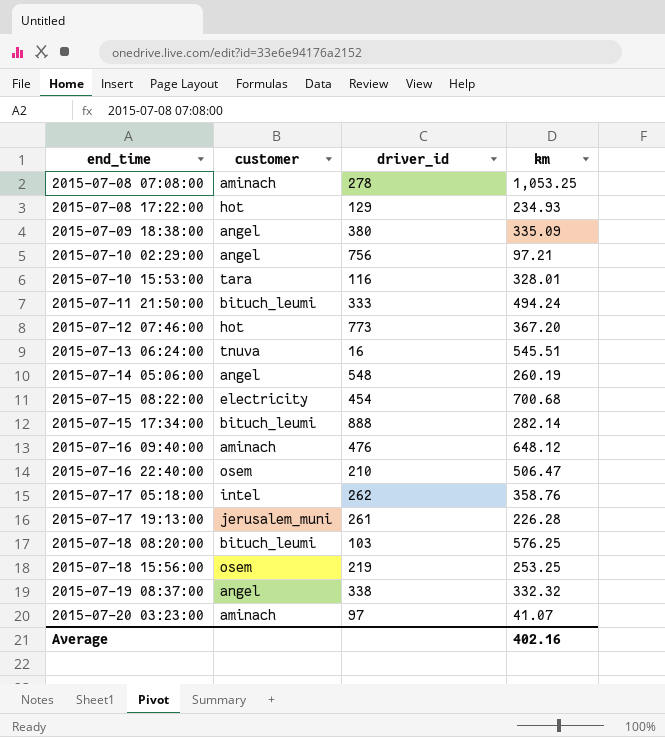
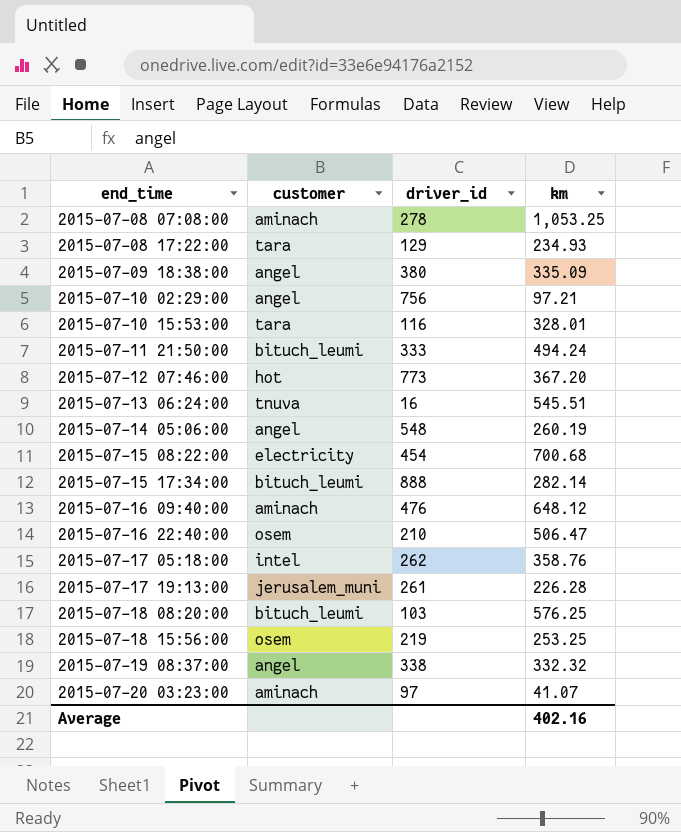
2015-07-08 17:22:00 | customer: hot -> tara

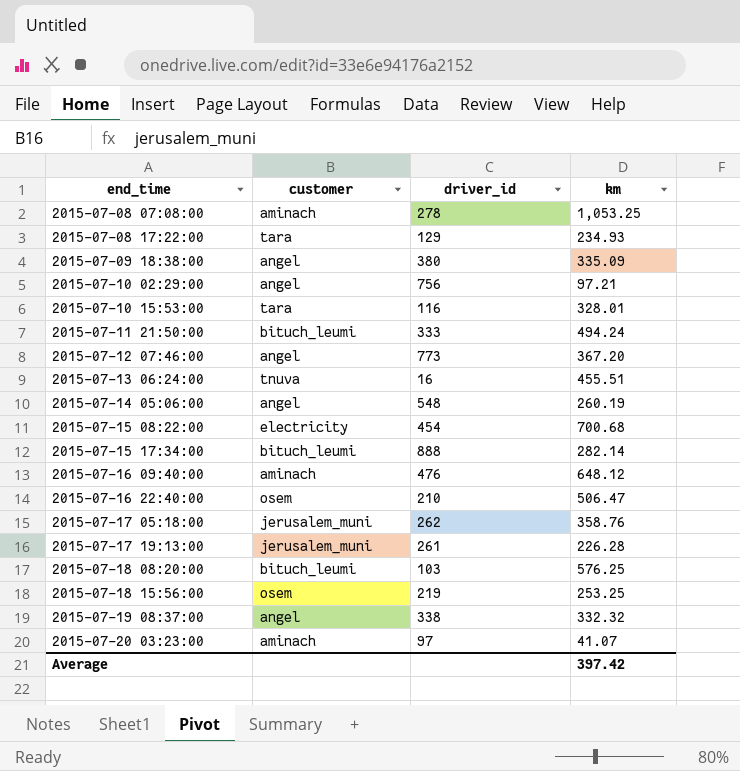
2015-07-12 07:46:00 | customer: hot -> angel
2015-07-13 06:24:00 | km: 545.51 -> 455.51
2015-07-17 05:18:00 | customer: intel -> jerusalem_muni
Average | km: 402.16 -> 397.42

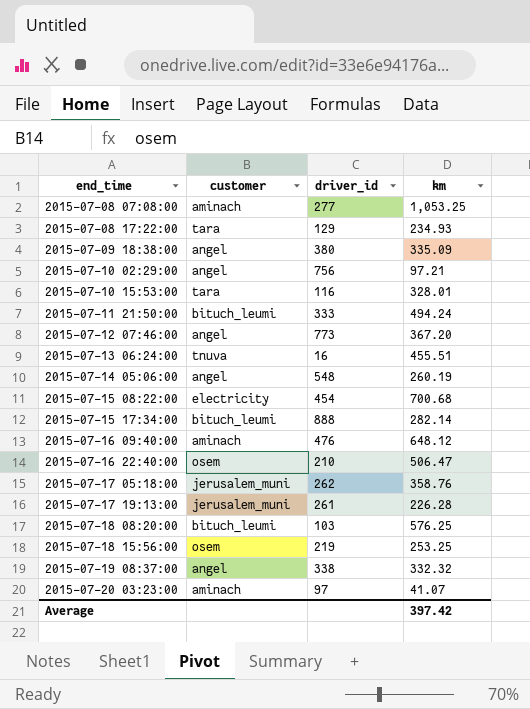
2015-07-08 07:08:00 | driver_id: 278 -> 277

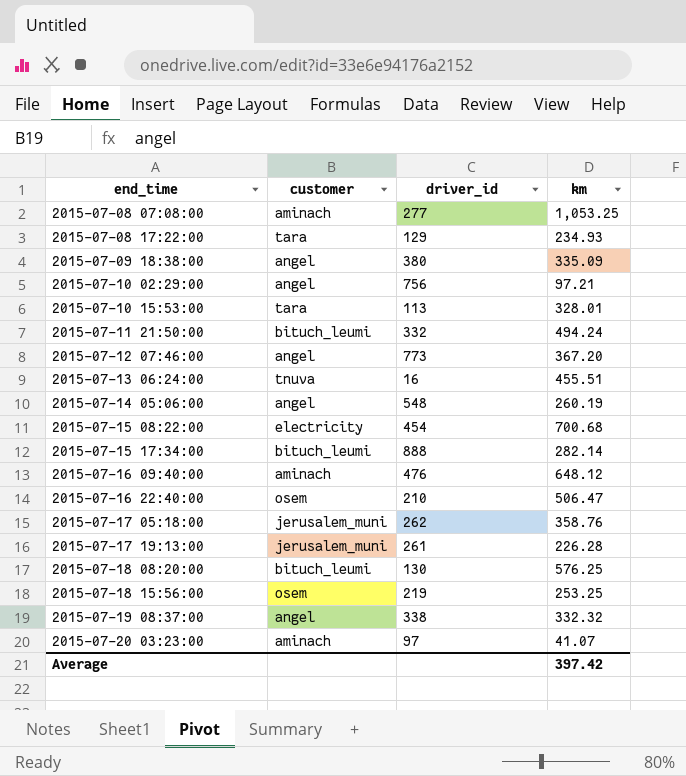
2015-07-10 15:53:00 | driver_id: 116 -> 113
2015-07-11 21:50:00 | driver_id: 333 -> 332
2015-07-18 08:20:00 | driver_id: 103 -> 130

